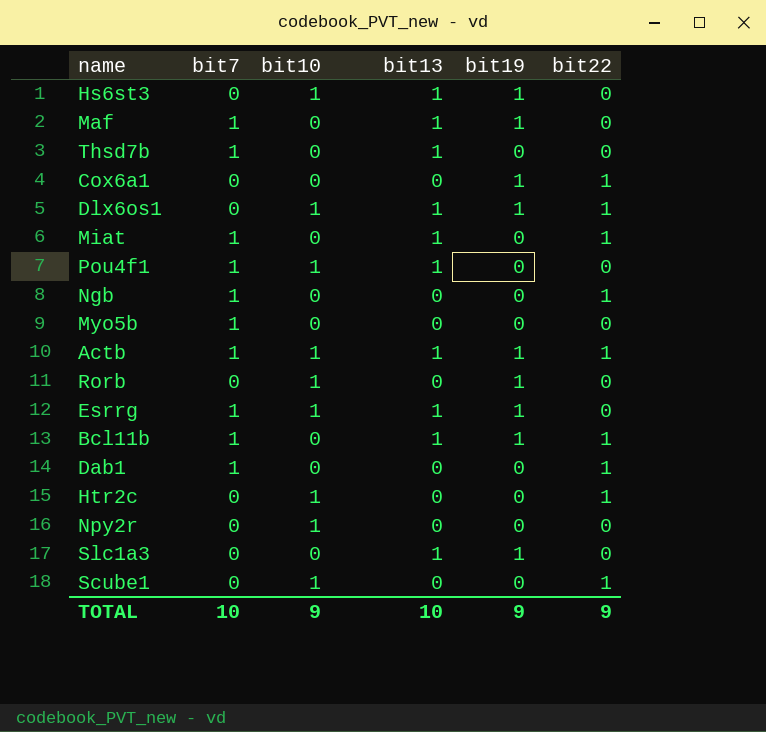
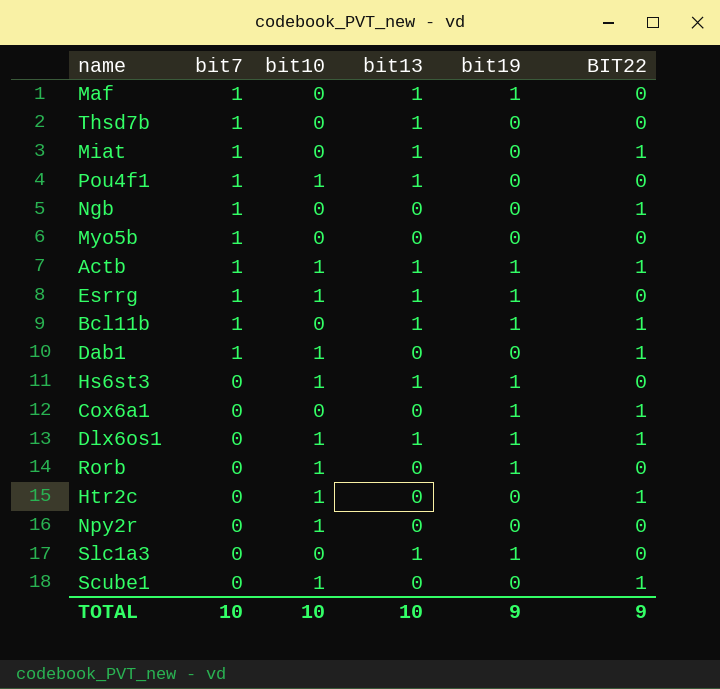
row order: none -> bit7 descending
column name: bit22 -> BIT22
Dab1 | bit10: 0 -> 1
TOTAL | bit10: 9 -> 10

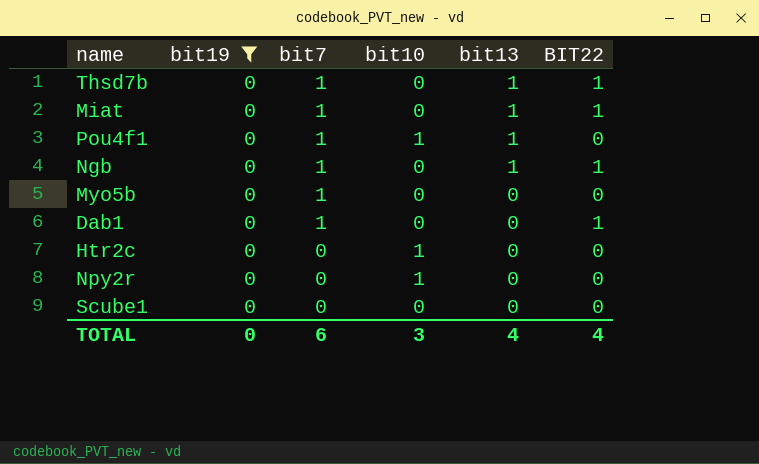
filter: none -> bit19 = 0
column bit19 | position: 5 -> 2
Thsd7b | BIT22: 0 -> 1
Ngb | bit13: 0 -> 1
Dab1 | bit10: 1 -> 0
Htr2c | BIT22: 1 -> 0
Scube1 | bit10: 1 -> 0
Scube1 | BIT22: 1 -> 0
TOTAL | bit19: 9 -> 0
TOTAL | bit7: 10 -> 6
TOTAL | bit10: 10 -> 3
TOTAL | bit13: 10 -> 4
TOTAL | BIT22: 9 -> 4

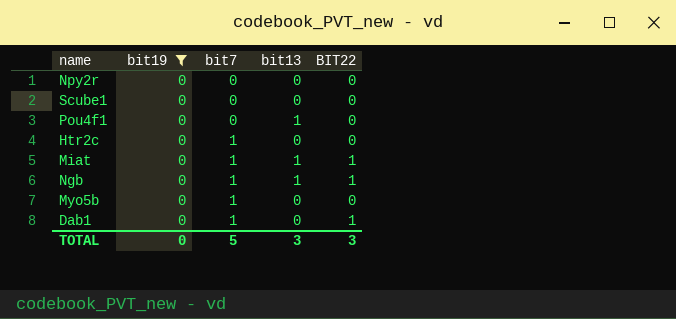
row order: bit7 descending -> bit7 ascending
column bit10 | position: 4 -> none
row Thsd7b: 0 | 1 | 0 | 1 | 1 -> none
Pou4f1 | bit7: 1 -> 0
Htr2c | bit7: 0 -> 1
TOTAL | bit7: 6 -> 5
TOTAL | bit13: 4 -> 3
TOTAL | BIT22: 4 -> 3

